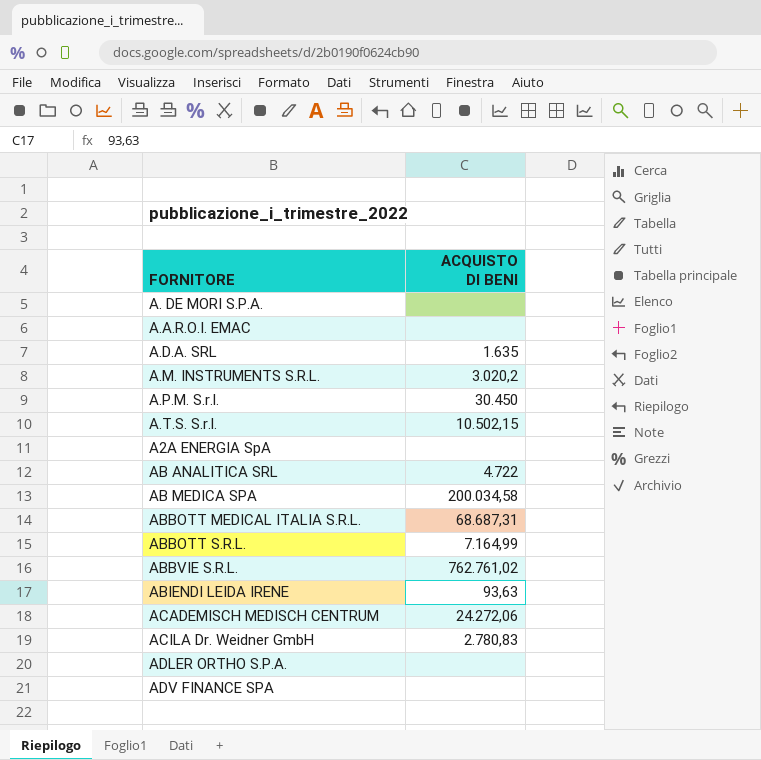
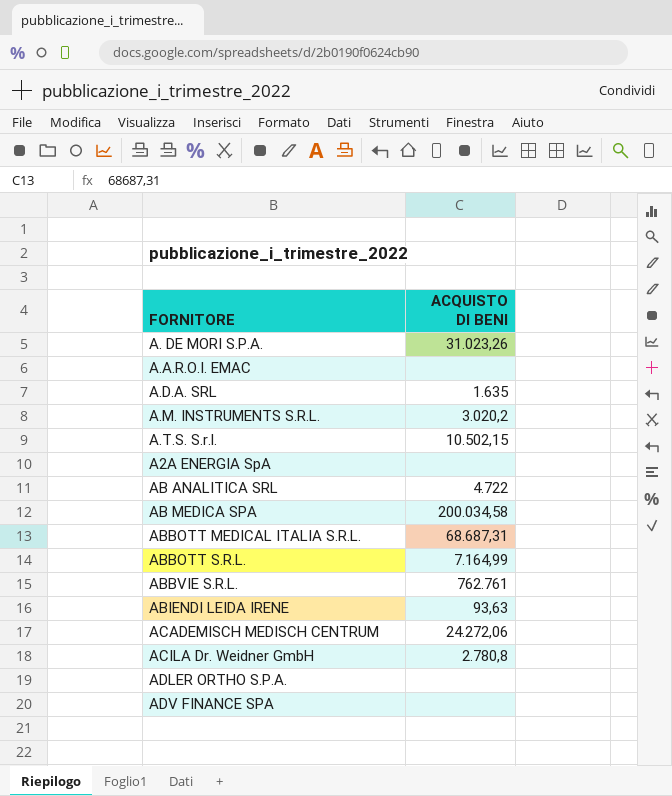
row A.P.M. S.r.l.: 30.450 -> none
A. DE MORI S.P.A. | ACQUISTO DI BENI: none -> 31.023,26
ABBVIE S.R.L. | ACQUISTO DI BENI: 762.761,02 -> 762.761
ACILA Dr. Weidner GmbH | ACQUISTO DI BENI: 2.780,83 -> 2.780,8

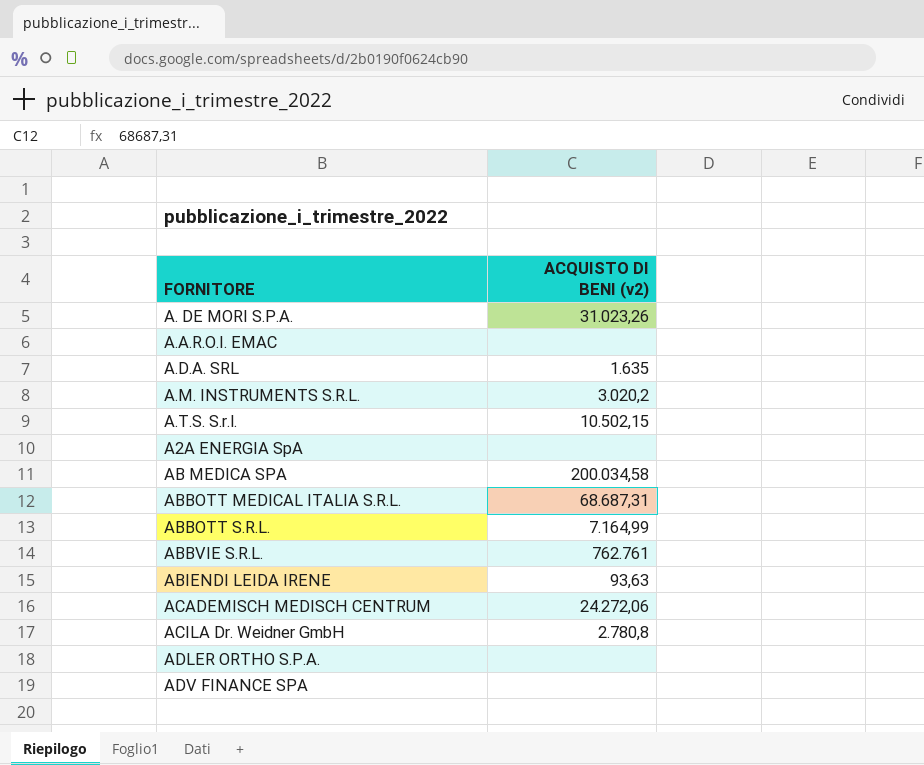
column name: ACQUISTO DI BENI -> ACQUISTO DI BENI (v2)
row AB ANALITICA SRL: 4.722 -> none

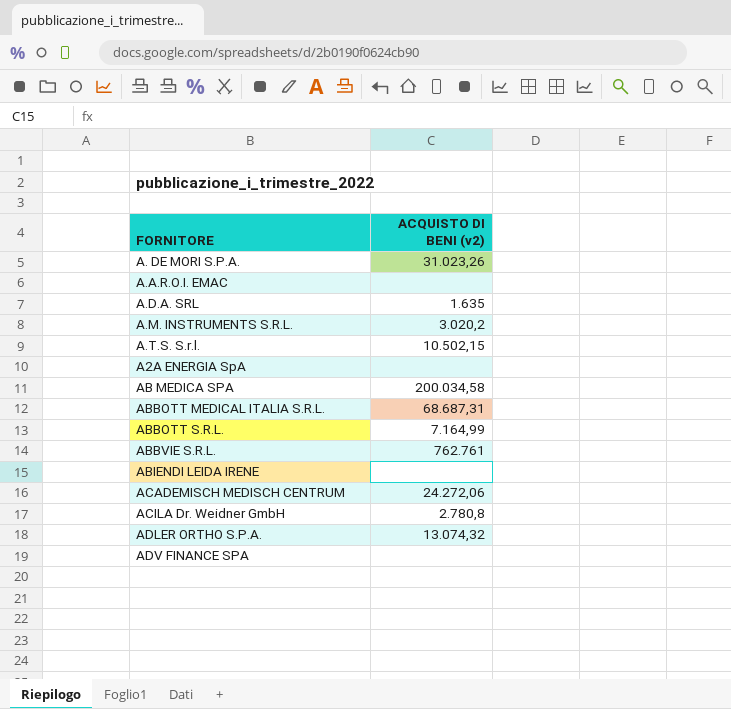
ABIENDI LEIDA IRENE | ACQUISTO DI BENI (v2): 93,63 -> none
ADLER ORTHO S.P.A. | ACQUISTO DI BENI (v2): none -> 13.074,32

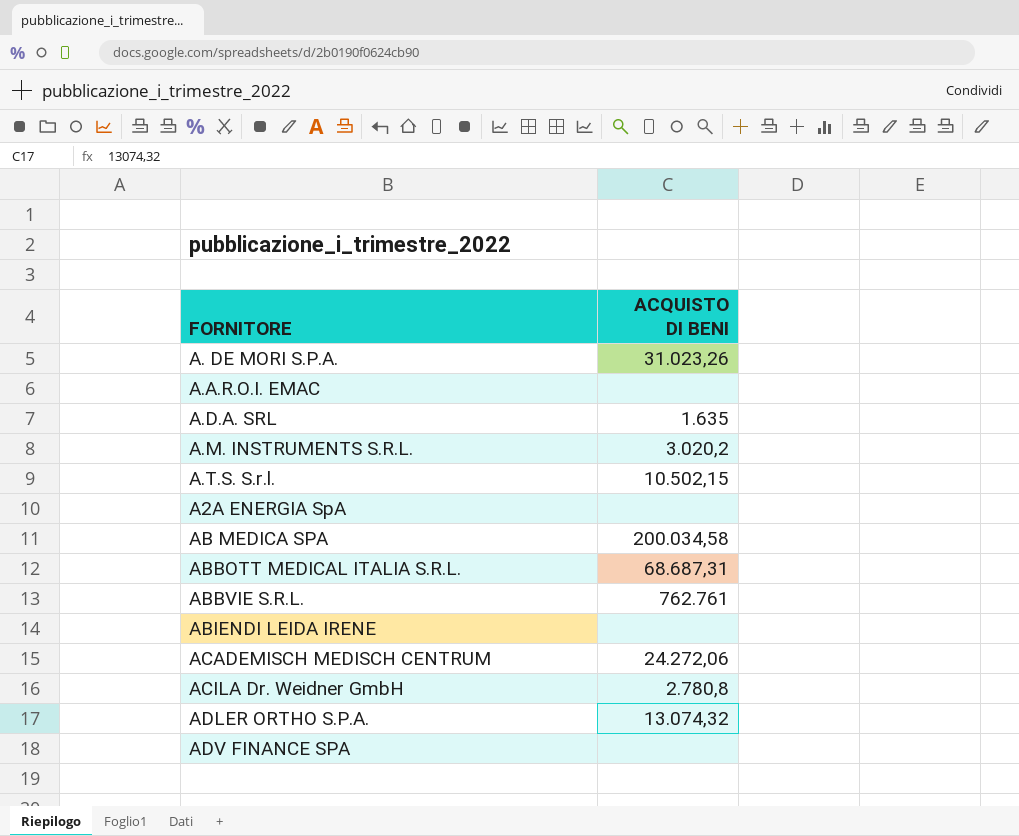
column name: ACQUISTO DI BENI (v2) -> ACQUISTO DI BENI
row ABBOTT S.R.L.: 7.164,99 -> none

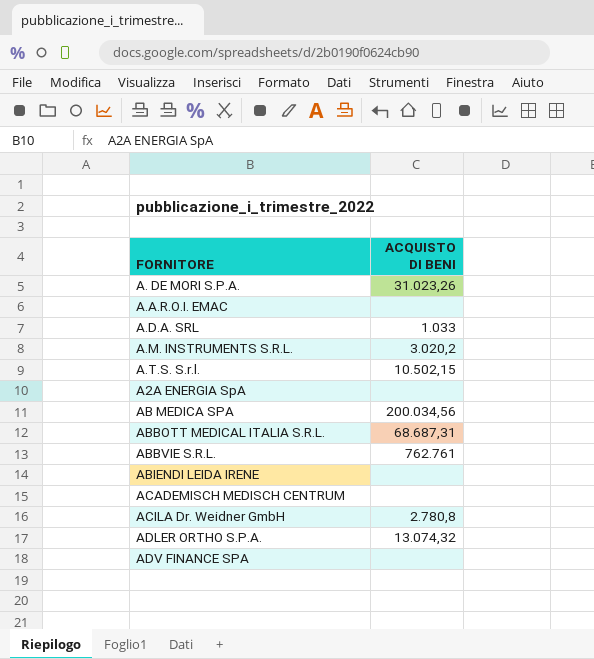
A.D.A. SRL | ACQUISTO DI BENI: 1.635 -> 1.033
AB MEDICA SPA | ACQUISTO DI BENI: 200.034,58 -> 200.034,56
ACADEMISCH MEDISCH CENTRUM | ACQUISTO DI BENI: 24.272,06 -> none

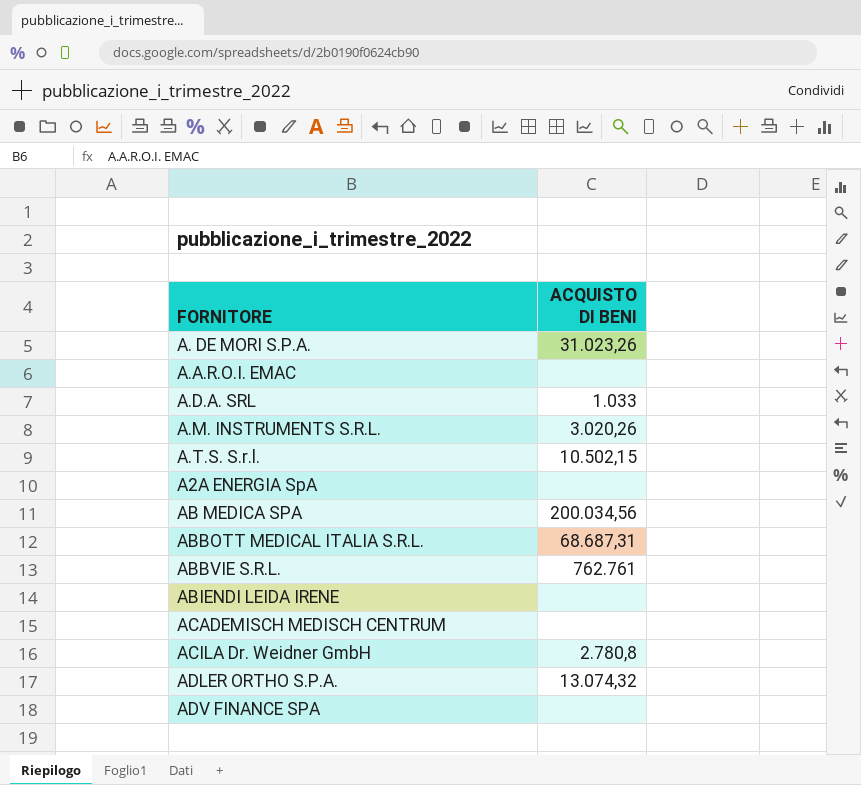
A.M. INSTRUMENTS S.R.L. | ACQUISTO DI BENI: 3.020,2 -> 3.020,26

